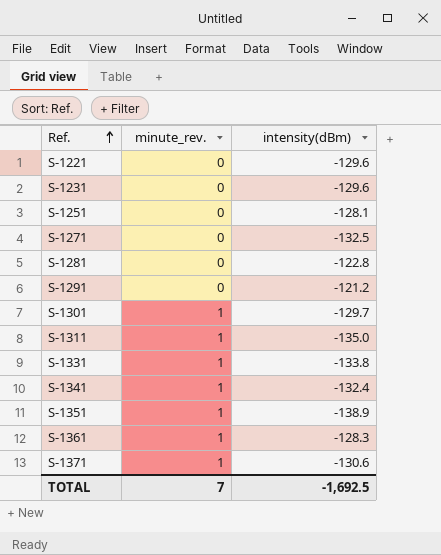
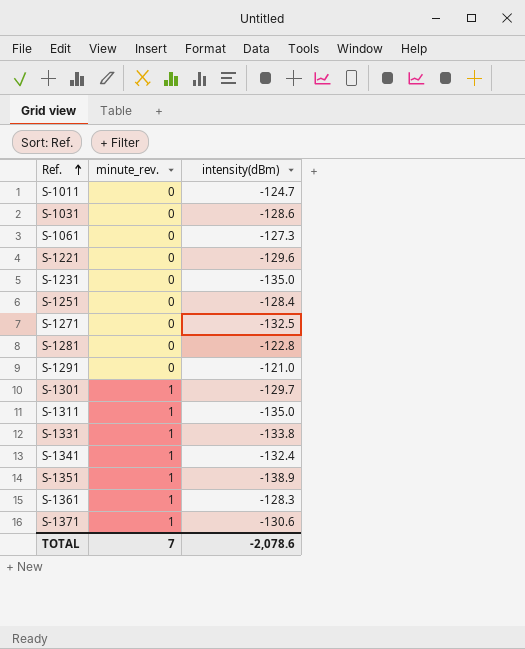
row S-1011: none -> 0 | -124.7
row S-1031: none -> 0 | -128.6
row S-1061: none -> 0 | -127.3
S-1231 | intensity(dBm): -129.6 -> -135.0
S-1251 | intensity(dBm): -128.1 -> -128.4
S-1291 | intensity(dBm): -121.2 -> -121.0
TOTAL | intensity(dBm): -1,692.5 -> -2,078.6

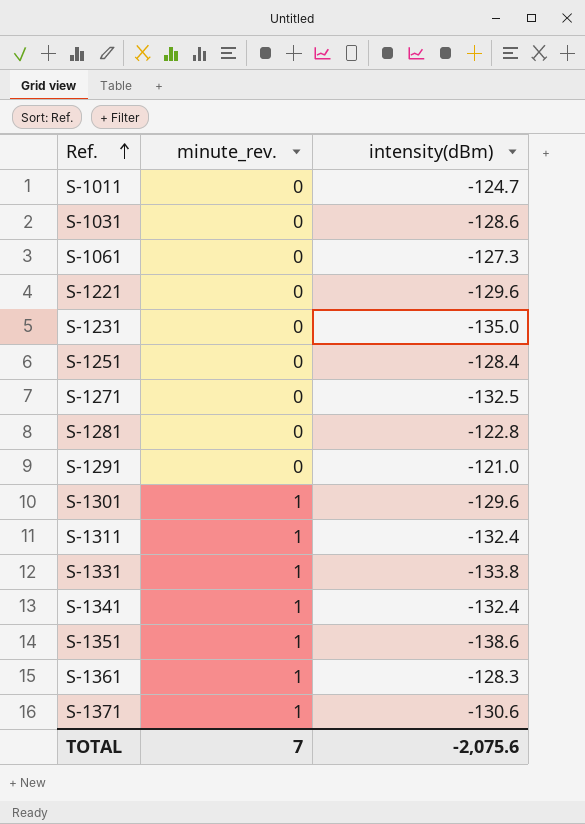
S-1301 | intensity(dBm): -129.7 -> -129.6
S-1311 | intensity(dBm): -135.0 -> -132.4
S-1351 | intensity(dBm): -138.9 -> -138.6
TOTAL | intensity(dBm): -2,078.6 -> -2,075.6

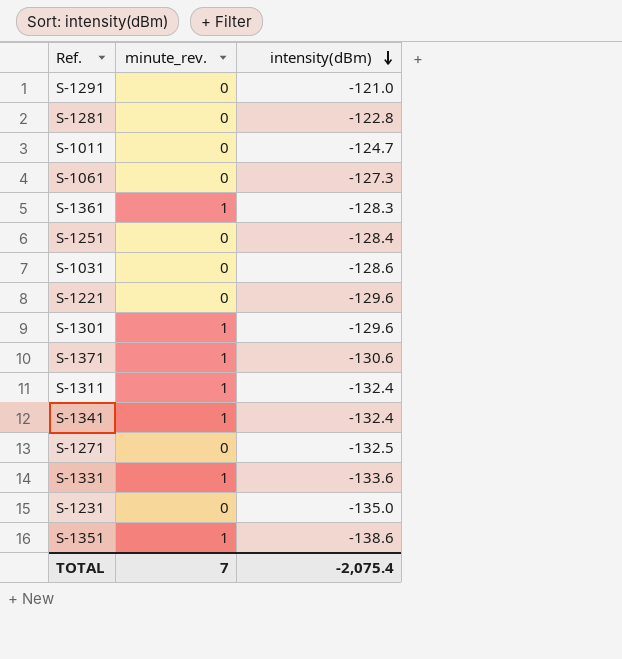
row order: Ref. ascending -> intensity(dBm) descending
S-1331 | intensity(dBm): -133.8 -> -133.6
TOTAL | intensity(dBm): -2,075.6 -> -2,075.4

